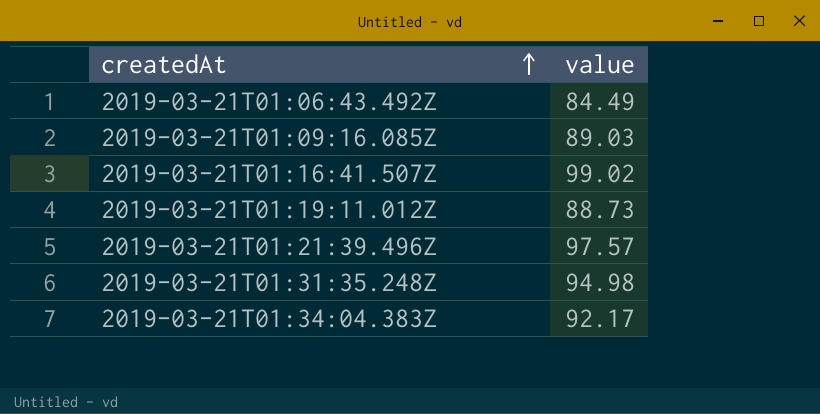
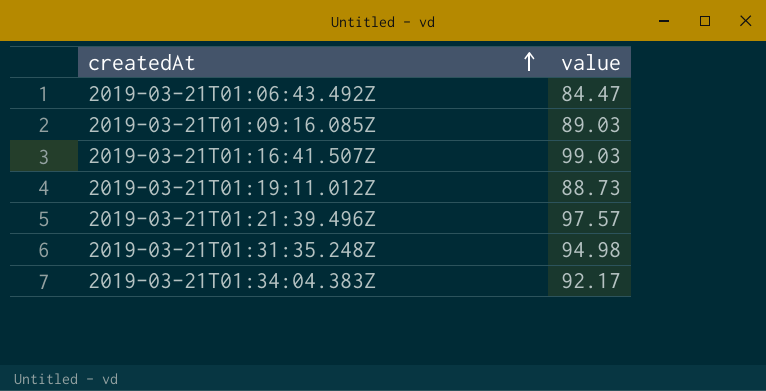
2019-03-21T01:06:43.492Z | value: 84.49 -> 84.47
2019-03-21T01:16:41.507Z | value: 99.02 -> 99.03

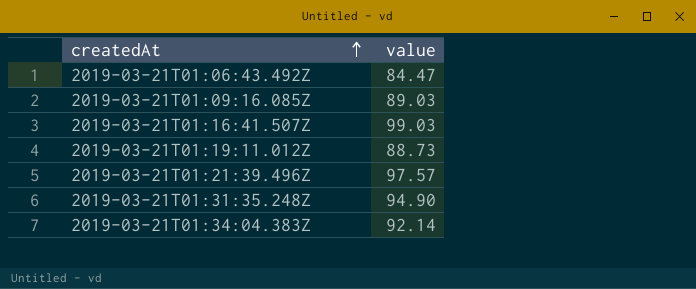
2019-03-21T01:31:35.248Z | value: 94.98 -> 94.90
2019-03-21T01:34:04.383Z | value: 92.17 -> 92.14

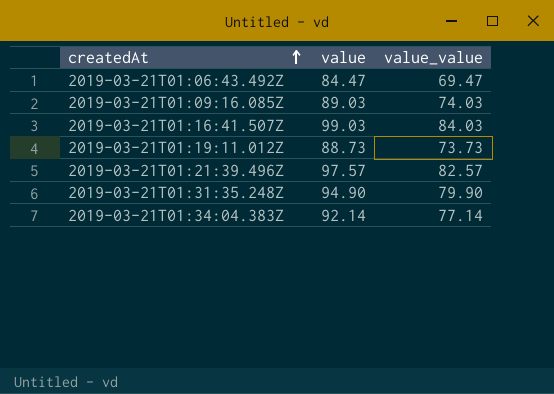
column value_value | formula: none -> [value] - 15

